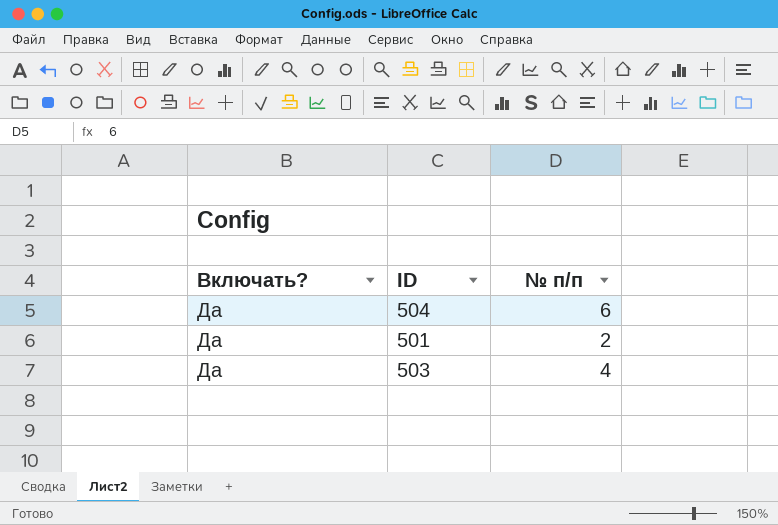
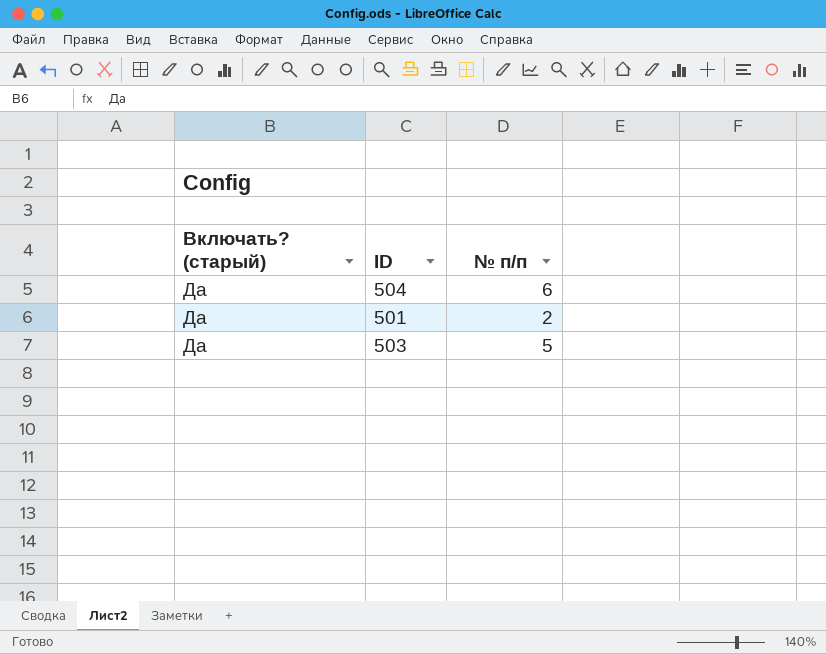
column name: Включать? -> Включать? (старый)
503 | № п/п: 4 -> 5

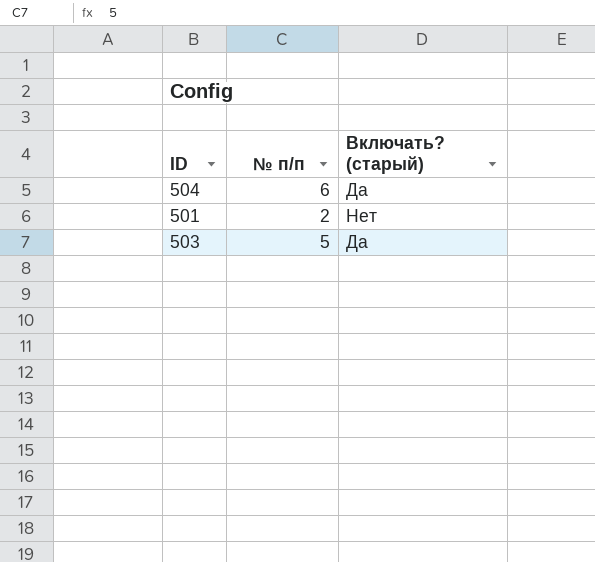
column Включать? (старый) | position: 1 -> 3
501 | Включать? (старый): Да -> Нет

